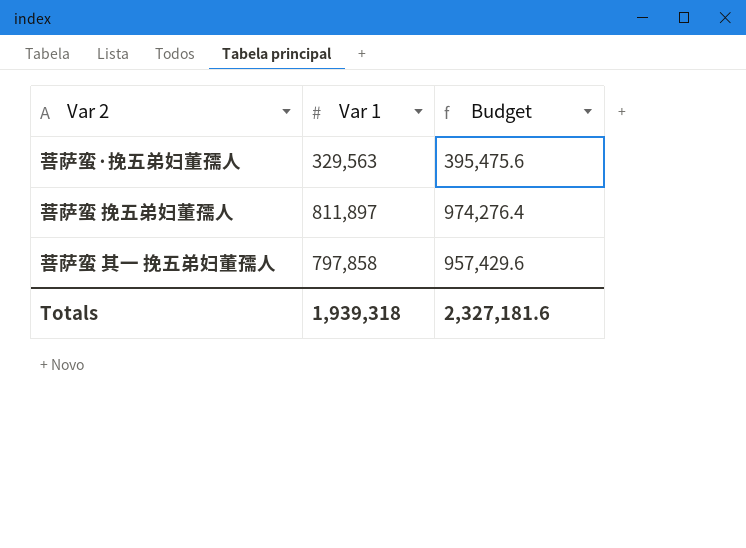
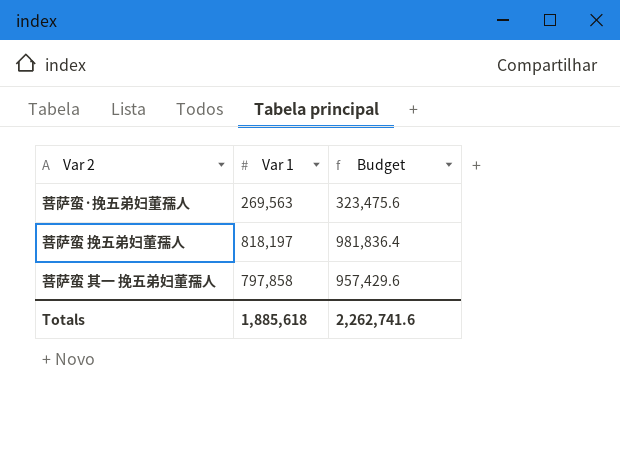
菩萨蛮·挽五弟妇董孺人 | Var 1: 329,563 -> 269,563
菩萨蛮·挽五弟妇董孺人 | Budget: 395,475.6 -> 323,475.6
菩萨蛮 挽五弟妇董孺人 | Var 1: 811,897 -> 818,197
菩萨蛮 挽五弟妇董孺人 | Budget: 974,276.4 -> 981,836.4
Totals | Var 1: 1,939,318 -> 1,885,618
Totals | Budget: 2,327,181.6 -> 2,262,741.6

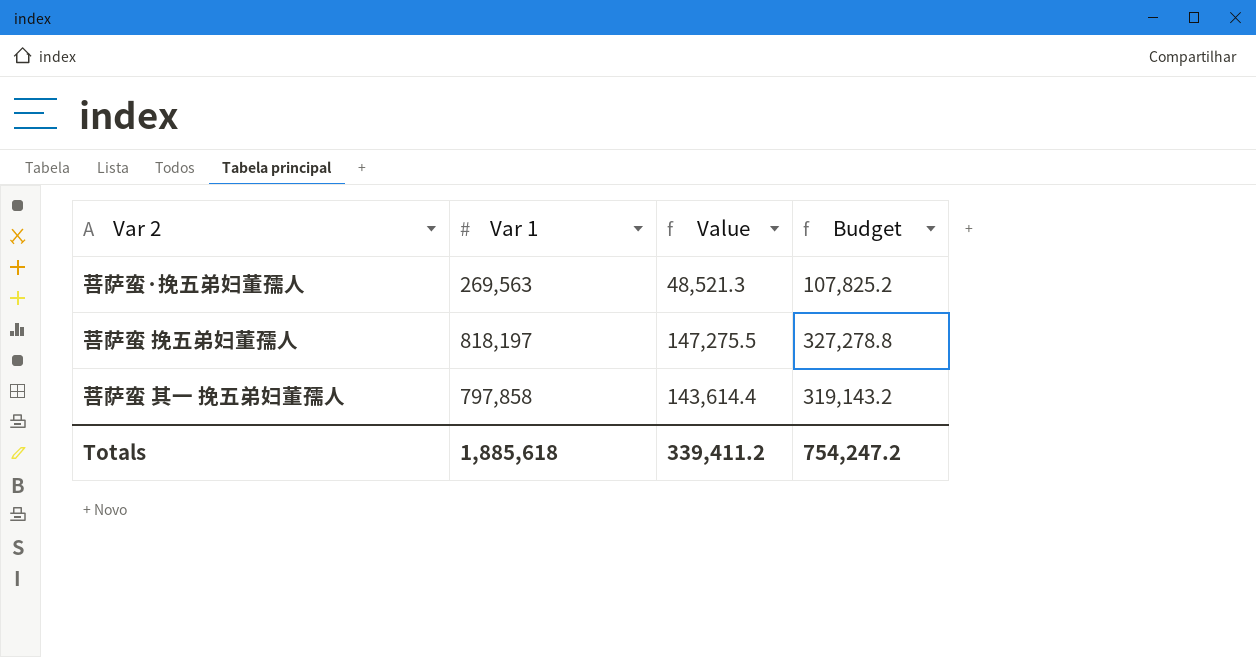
column Value | formula: none -> [Var 1] * 0.18
column Budget | formula: [Var 1] * 1.2 -> [Var 1] * 0.4
Totals | Budget: 2,262,741.6 -> 754,247.2

